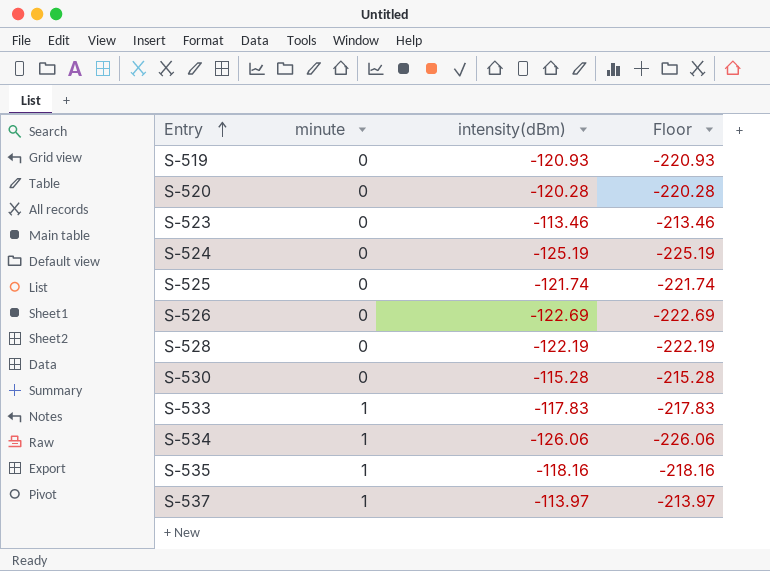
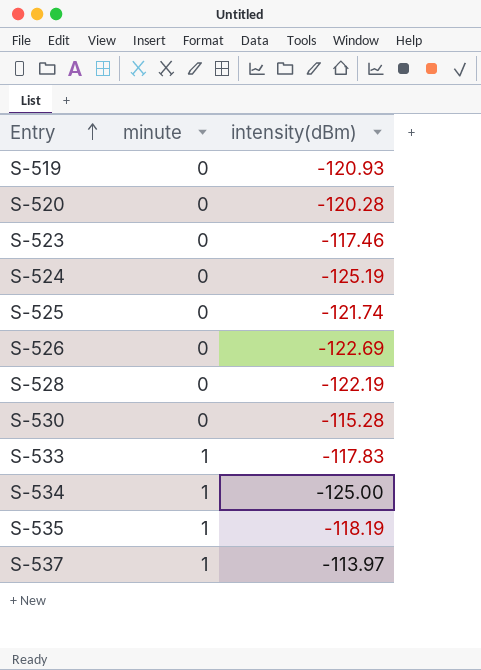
column Floor | formula: [intensity(dBm)] - 100 -> none
S-523 | intensity(dBm): -113.46 -> -117.46
S-534 | intensity(dBm): -126.06 -> -125.00
S-535 | intensity(dBm): -118.16 -> -118.19

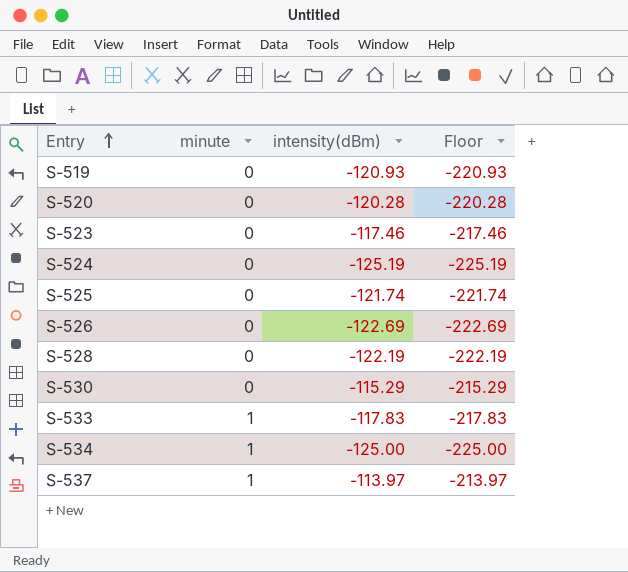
column Floor | formula: none -> [intensity(dBm)] - 100
row S-535: 1 | -118.19 -> none
S-530 | intensity(dBm): -115.28 -> -115.29

